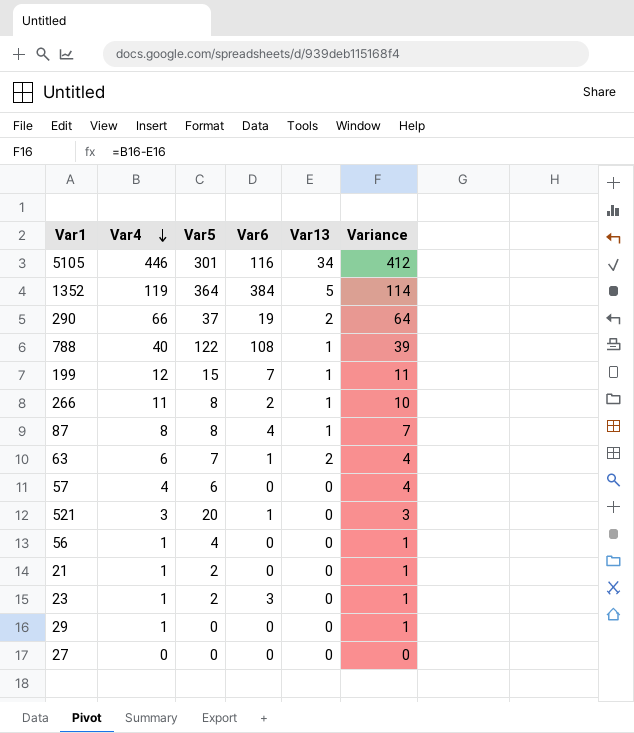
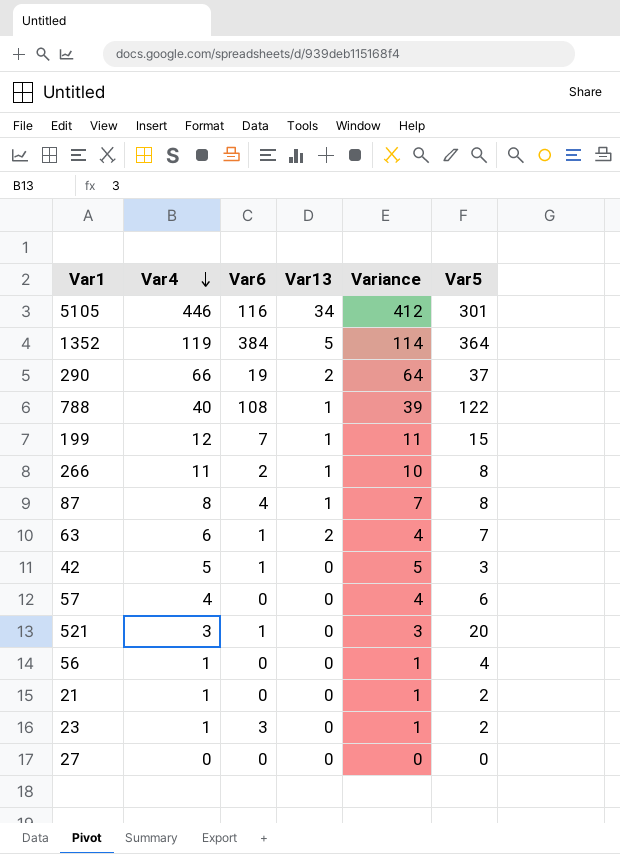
column Var5 | position: 3 -> 6
row 29: 1 | 0 | 0 | 0 | 1 -> none
row 42: none -> 5 | 1 | 0 | 5 | 3

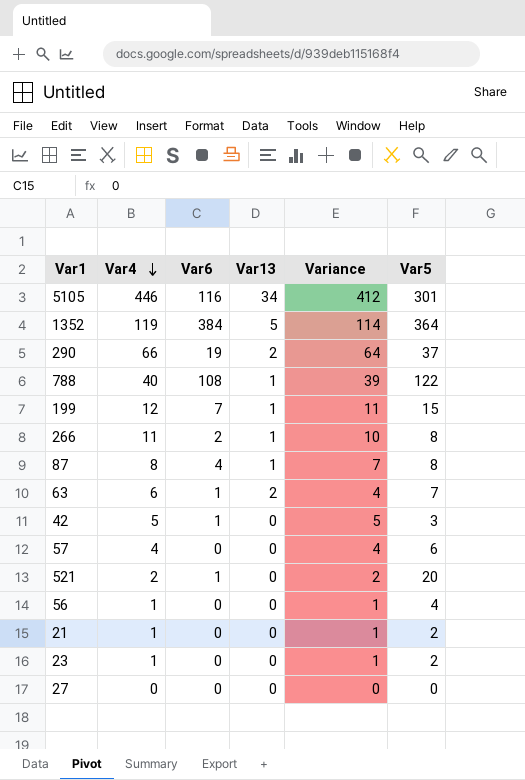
521 | Var4: 3 -> 2
521 | Variance: 3 -> 2
23 | Var6: 3 -> 0

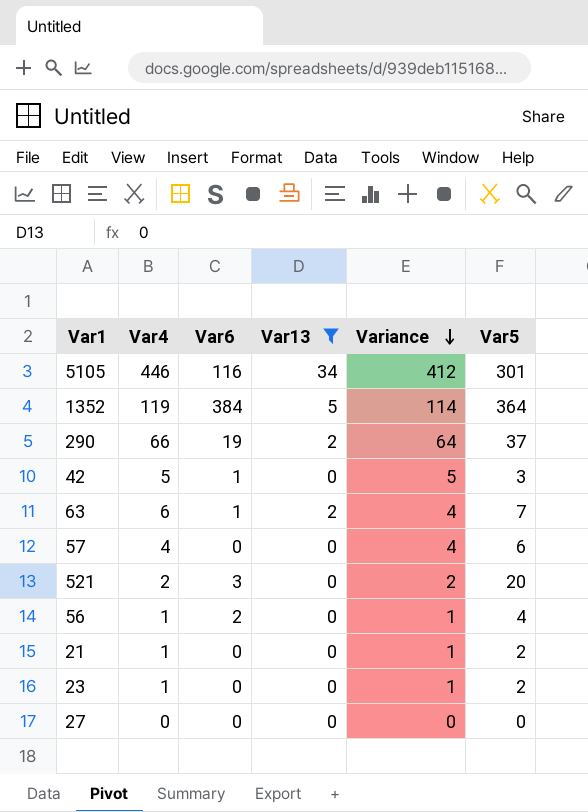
filter: none -> Var13 != 1
row order: Var4 descending -> Variance descending
521 | Var6: 1 -> 3
56 | Var6: 0 -> 2

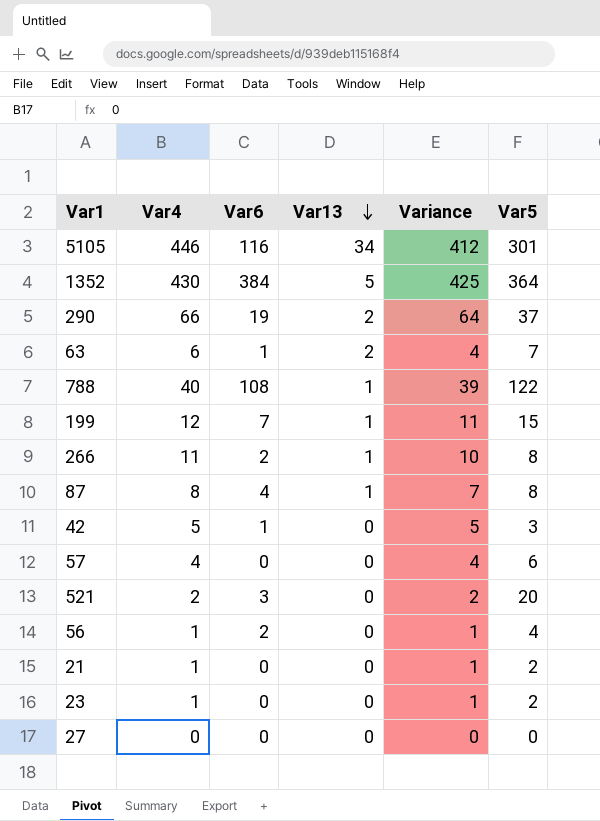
filter: Var13 != 1 -> none
row order: Variance descending -> Var13 descending
1352 | Var4: 119 -> 430
1352 | Variance: 114 -> 425

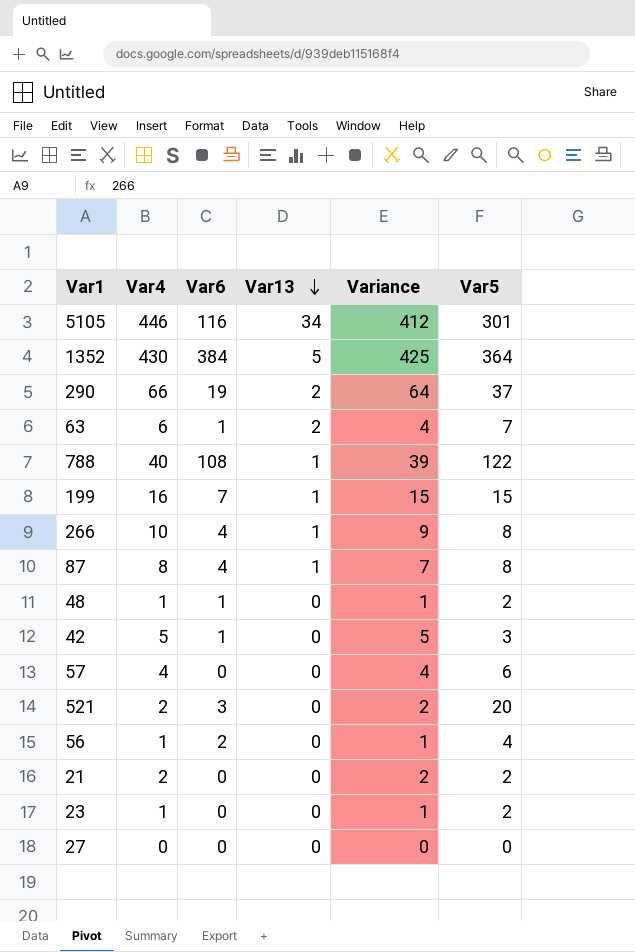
199 | Var4: 12 -> 16
199 | Variance: 11 -> 15
266 | Var4: 11 -> 10
266 | Var6: 2 -> 4
266 | Variance: 10 -> 9
row 48: none -> 1 | 1 | 0 | 1 | 2
21 | Var4: 1 -> 2
21 | Variance: 1 -> 2

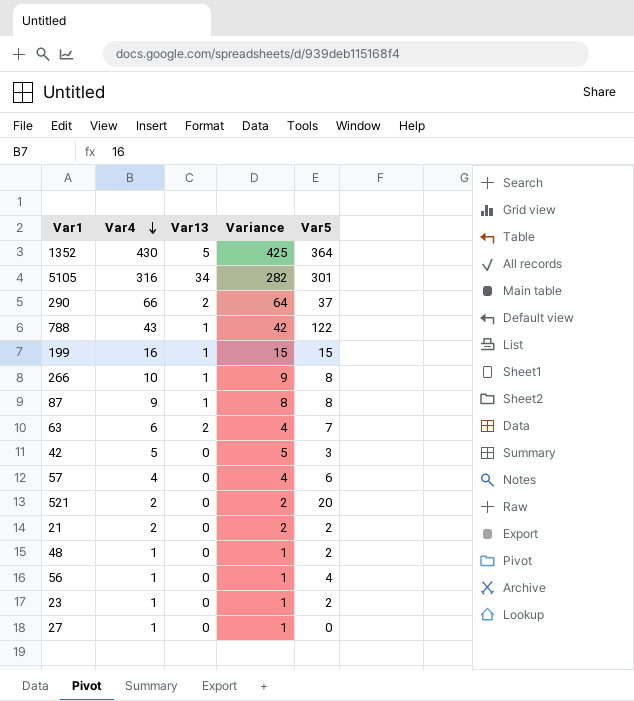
row order: Var13 descending -> Var4 descending
column Var6 | position: 3 -> none
5105 | Var4: 446 -> 316
5105 | Variance: 412 -> 282
788 | Var4: 40 -> 43
788 | Variance: 39 -> 42
87 | Var4: 8 -> 9
87 | Variance: 7 -> 8
27 | Var4: 0 -> 1
27 | Variance: 0 -> 1

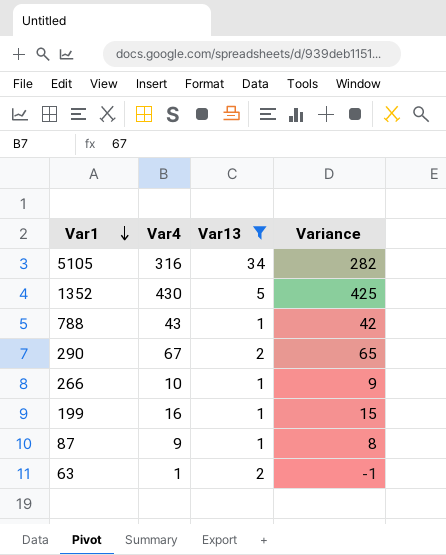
filter: none -> Var13 != 0
row order: Var4 descending -> Var1 descending
column Var5 | position: 5 -> none
290 | Var4: 66 -> 67
290 | Variance: 64 -> 65
63 | Var4: 6 -> 1
63 | Variance: 4 -> -1

